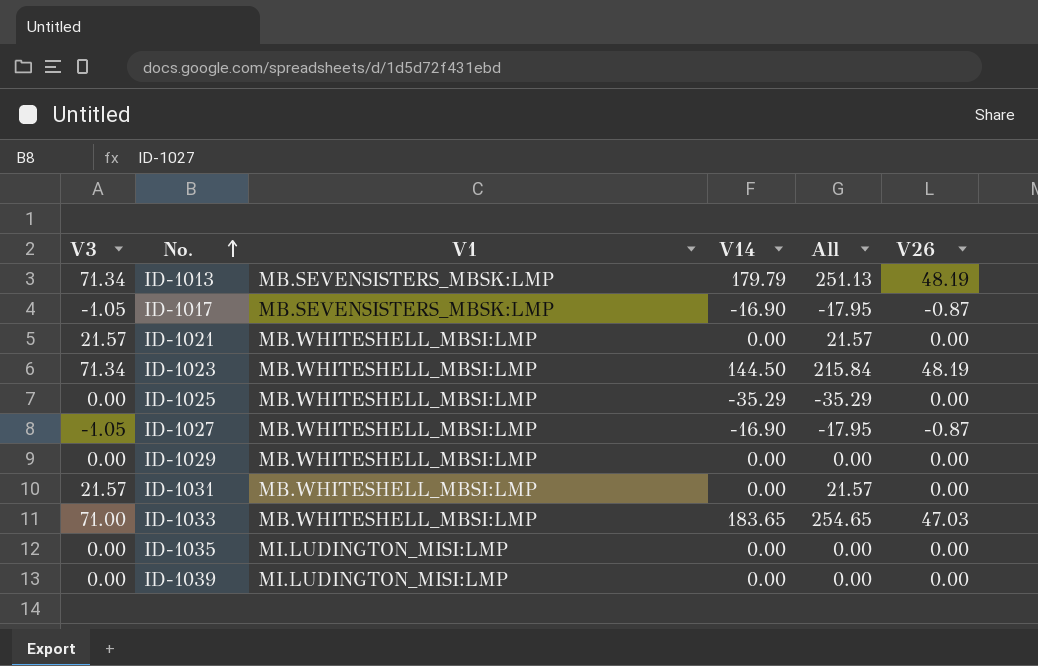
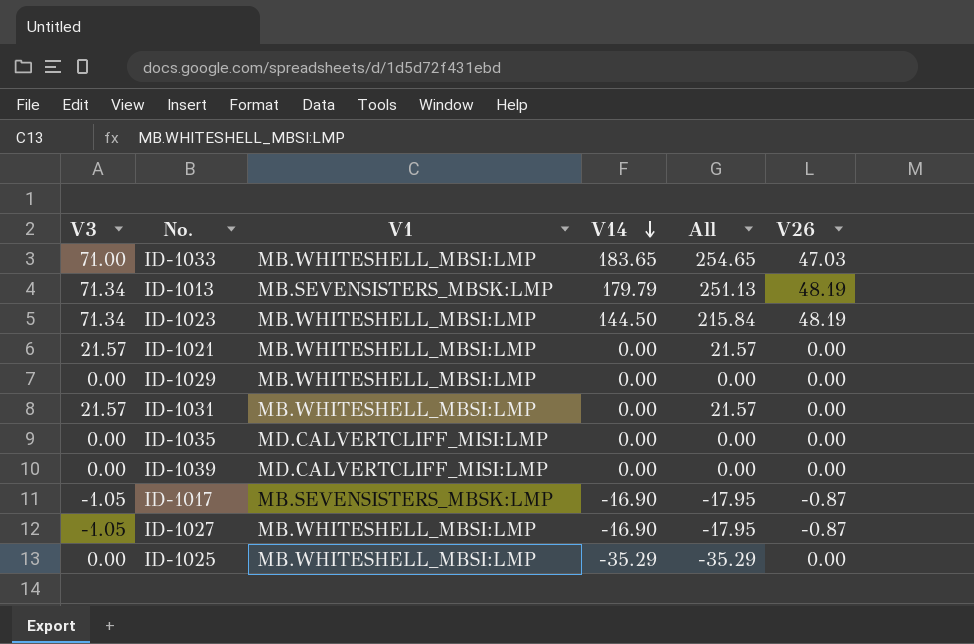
row order: No. ascending -> V14 descending
ID-1035 | V1: MI.LUDINGTON_MISI:LMP -> MD.CALVERTCLIFF_MISI:LMP
ID-1039 | V1: MI.LUDINGTON_MISI:LMP -> MD.CALVERTCLIFF_MISI:LMP

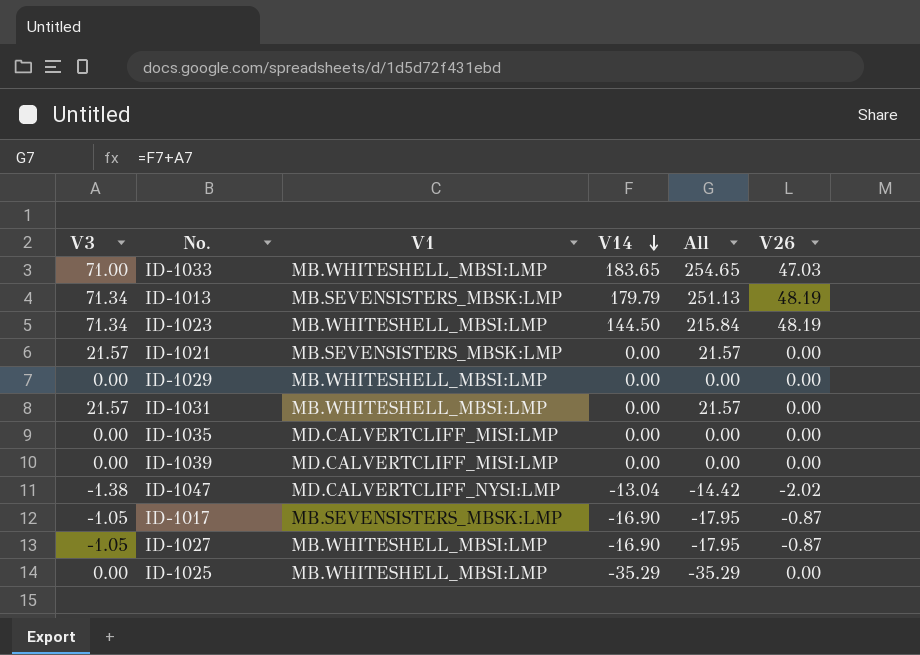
ID-1021 | V1: MB.WHITESHELL_MBSI:LMP -> MB.SEVENSISTERS_MBSK:LMP
row ID-1047: none -> -1.38 | MD.CALVERTCLIFF_NYSI:LMP | -13.04 | -14.42 | -2.02

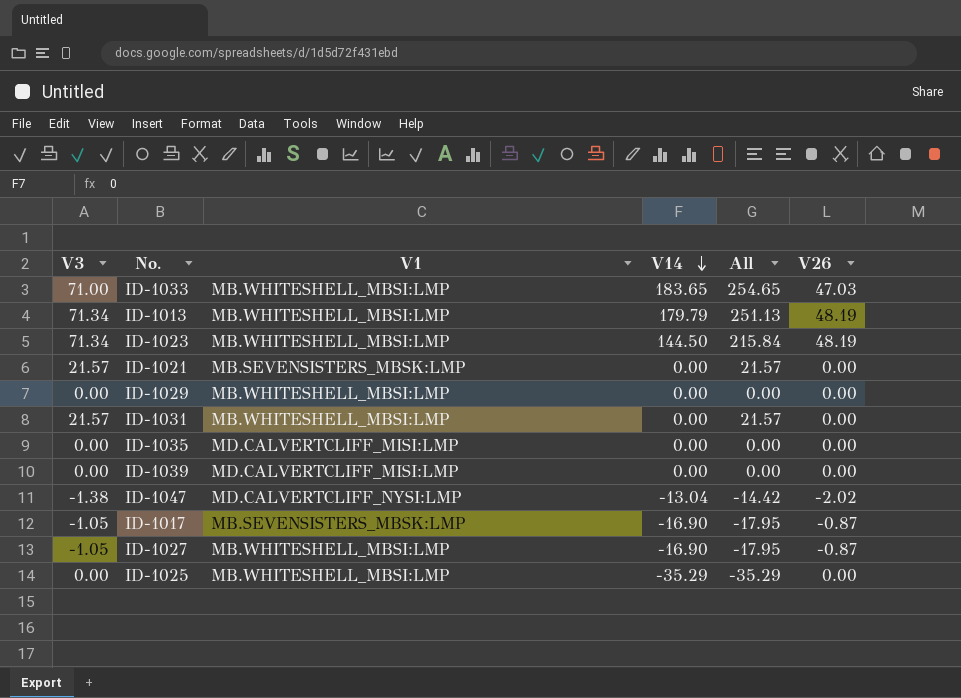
ID-1013 | V1: MB.SEVENSISTERS_MBSK:LMP -> MB.WHITESHELL_MBSI:LMP

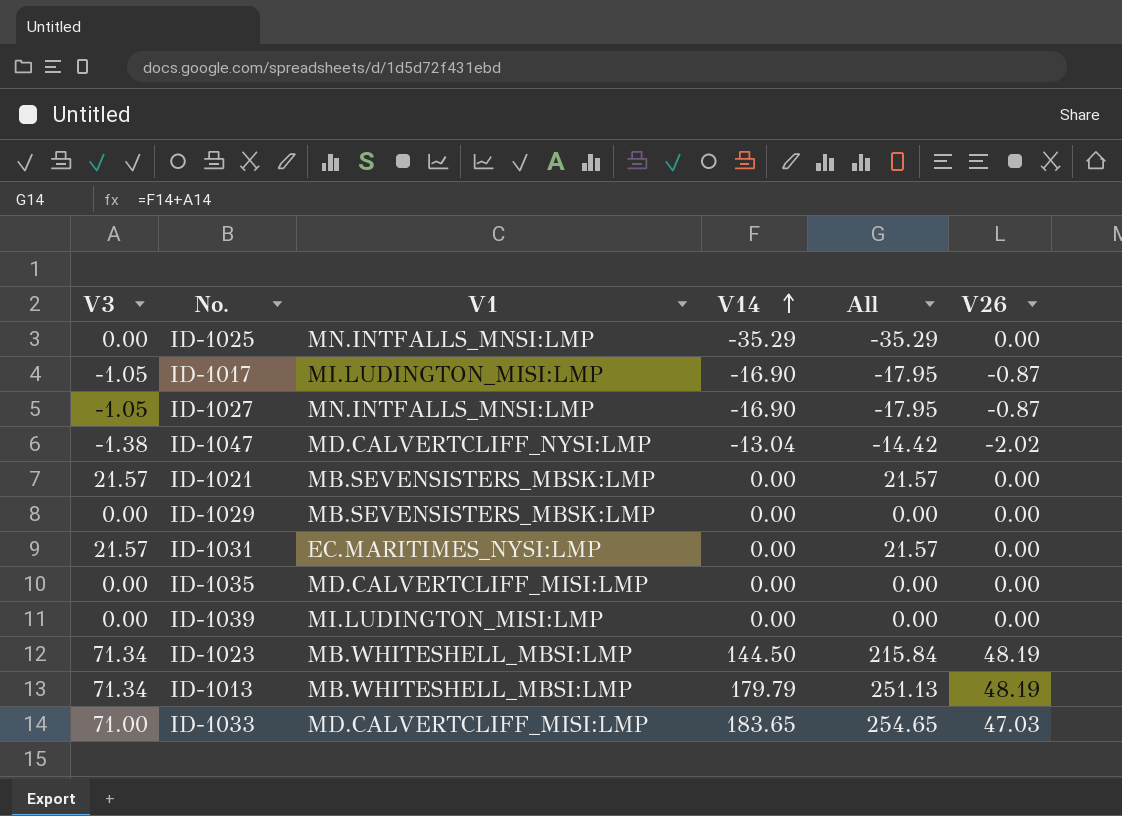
row order: V14 descending -> V14 ascending
ID-1025 | V1: MB.WHITESHELL_MBSI:LMP -> MN.INTFALLS_MNSI:LMP
ID-1017 | V1: MB.SEVENSISTERS_MBSK:LMP -> MI.LUDINGTON_MISI:LMP
ID-1027 | V1: MB.WHITESHELL_MBSI:LMP -> MN.INTFALLS_MNSI:LMP
ID-1029 | V1: MB.WHITESHELL_MBSI:LMP -> MB.SEVENSISTERS_MBSK:LMP
ID-1031 | V1: MB.WHITESHELL_MBSI:LMP -> EC.MARITIMES_NYSI:LMP
ID-1039 | V1: MD.CALVERTCLIFF_MISI:LMP -> MI.LUDINGTON_MISI:LMP
ID-1033 | V1: MB.WHITESHELL_MBSI:LMP -> MD.CALVERTCLIFF_MISI:LMP

